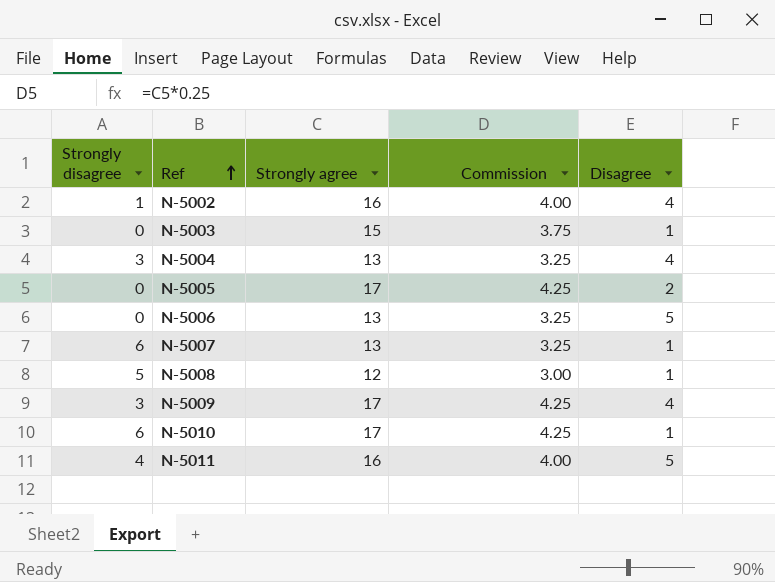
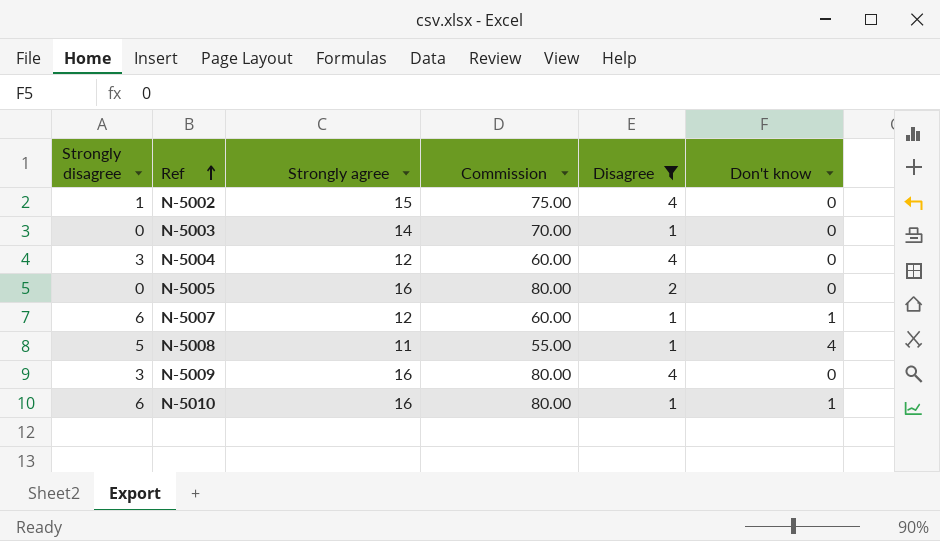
filter: none -> Disagree != 5
column Commission | formula: [Strongly agree] * 0.25 -> [Strongly agree] * 5
column Don't know | position: none -> 6
N-5002 | Strongly agree: 16 -> 15
N-5003 | Strongly agree: 15 -> 14
N-5004 | Strongly agree: 13 -> 12
N-5005 | Strongly agree: 17 -> 16
N-5007 | Strongly agree: 13 -> 12
N-5008 | Strongly agree: 12 -> 11
N-5009 | Strongly agree: 17 -> 16
N-5010 | Strongly agree: 17 -> 16

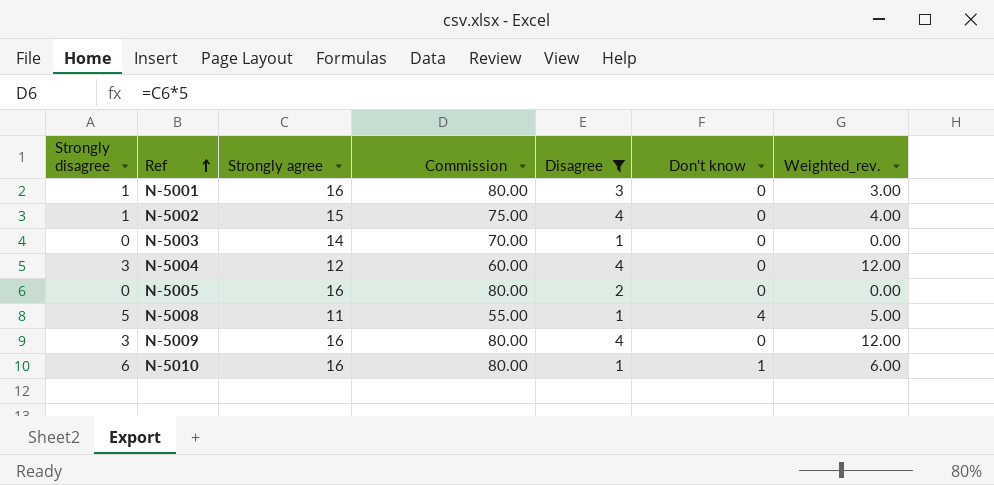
column Weighted_rev. | formula: none -> [Strongly disagree] * [Disagree]
row N-5007: 6 | 12 | 60.00 | 1 | 1 -> none
row N-5001: none -> 1 | 16 | 80.00 | 3 | 0 | 3.00

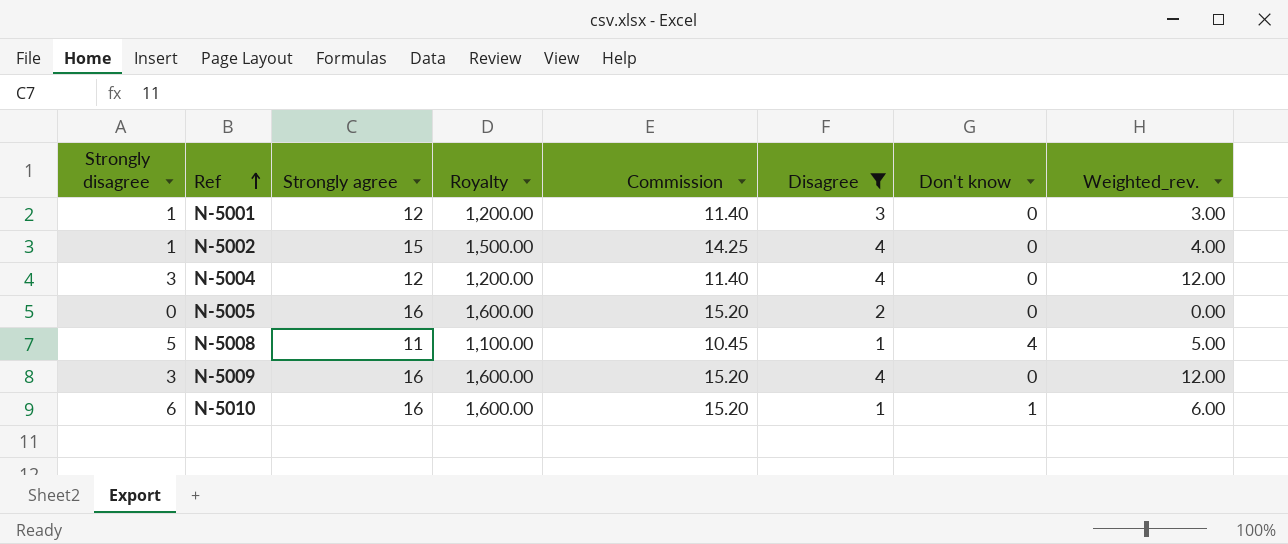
column Royalty | formula: none -> [Strongly agree] * 100
column Commission | formula: [Strongly agree] * 5 -> [Strongly agree] * 0.95
row N-5003: 0 | 14 | 70.00 | 1 | 0 | 0.00 -> none
N-5001 | Strongly agree: 16 -> 12

